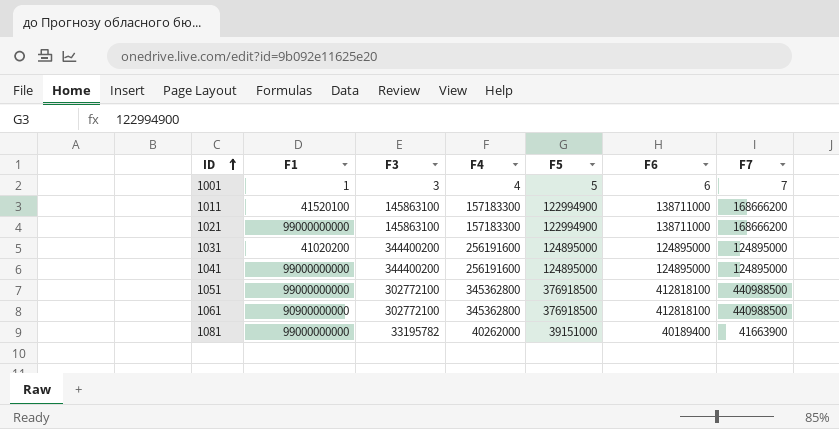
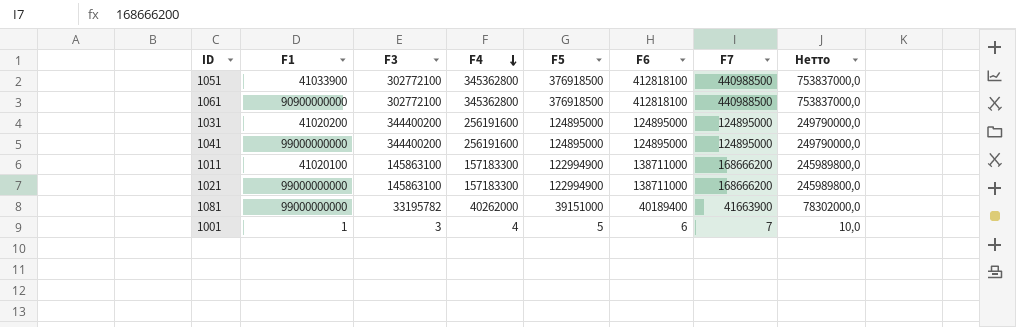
row order: ID ascending -> F4 descending
column Нетто | formula: none -> [F5] * 2
1051 | F1: 99000000000 -> 41033900
1011 | F1: 41520100 -> 41020100

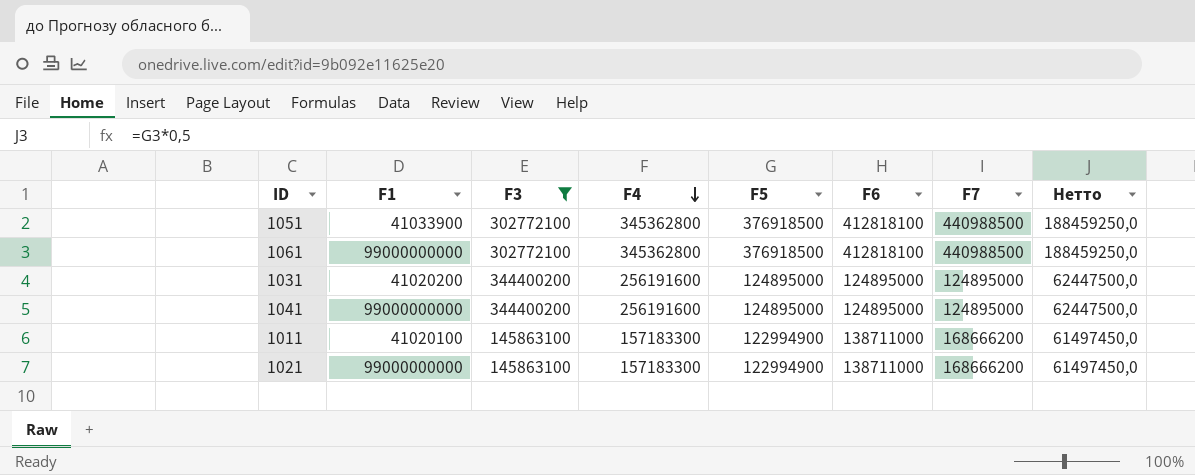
filter: none -> F3 >= 145863100
column Нетто | formula: [F5] * 2 -> [F5] * 0,5
1061 | F1: 90900000000 -> 99000000000

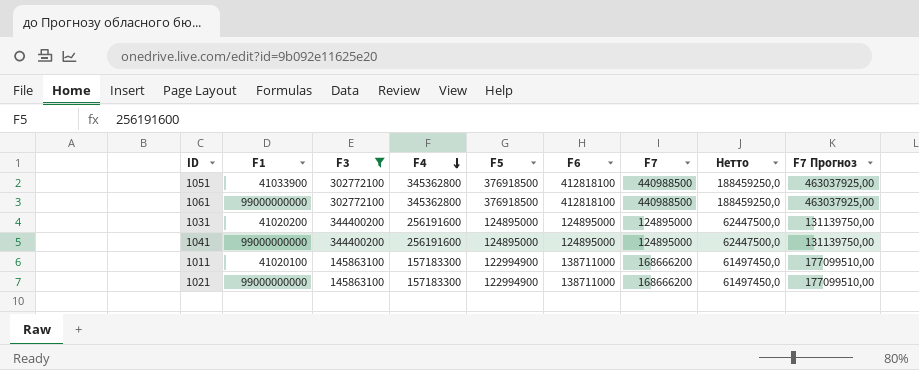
column F7 Прогноз | formula: none -> [F7] * 1,05

